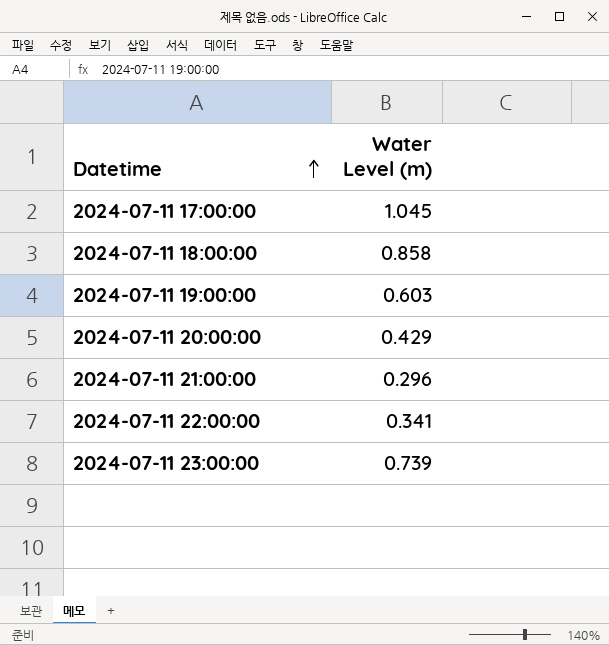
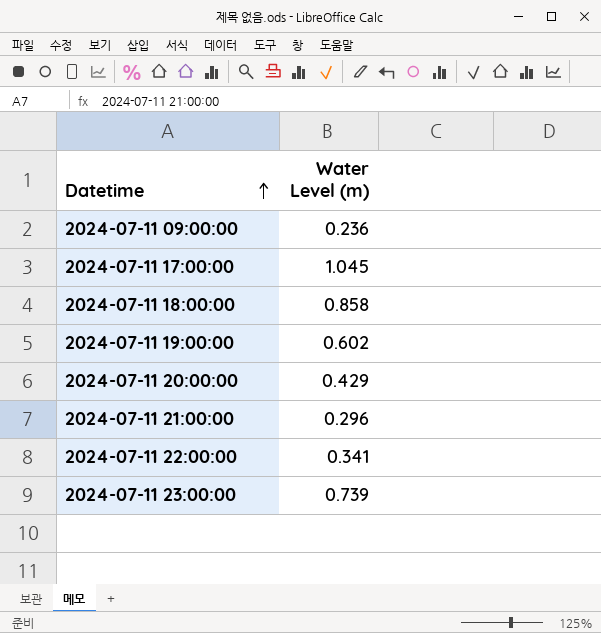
row 2024-07-11 09:00:00: none -> 0.236
2024-07-11 19:00:00 | Water Level (m): 0.603 -> 0.602

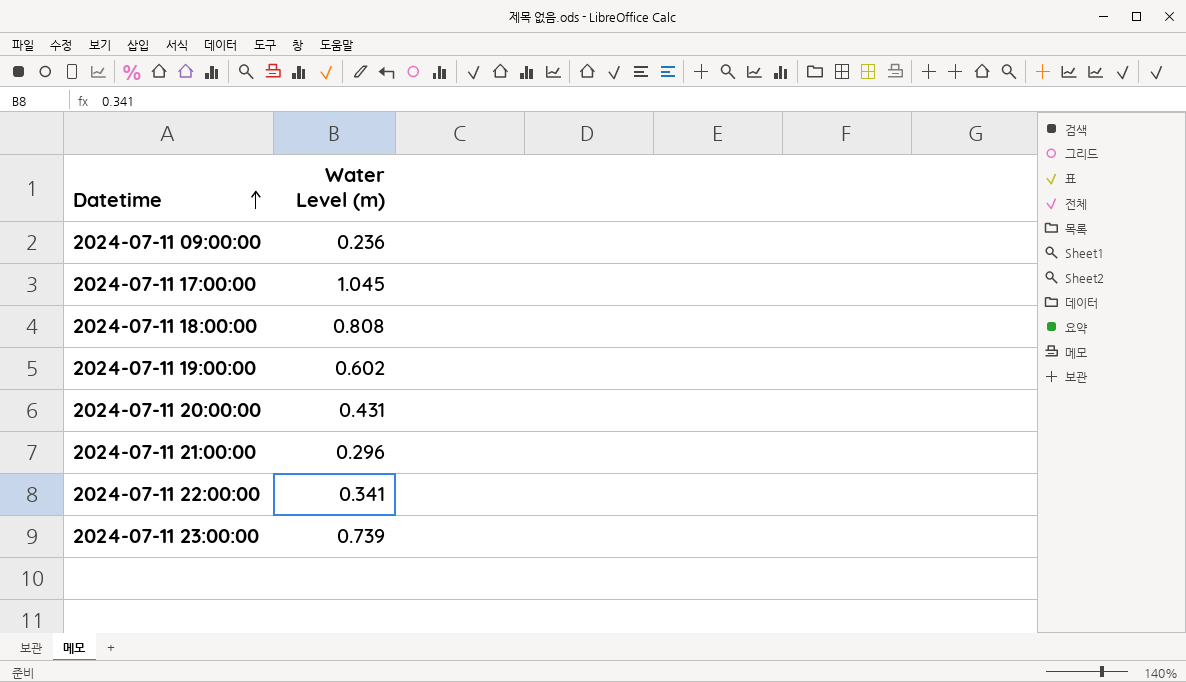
2024-07-11 18:00:00 | Water Level (m): 0.858 -> 0.808
2024-07-11 20:00:00 | Water Level (m): 0.429 -> 0.431

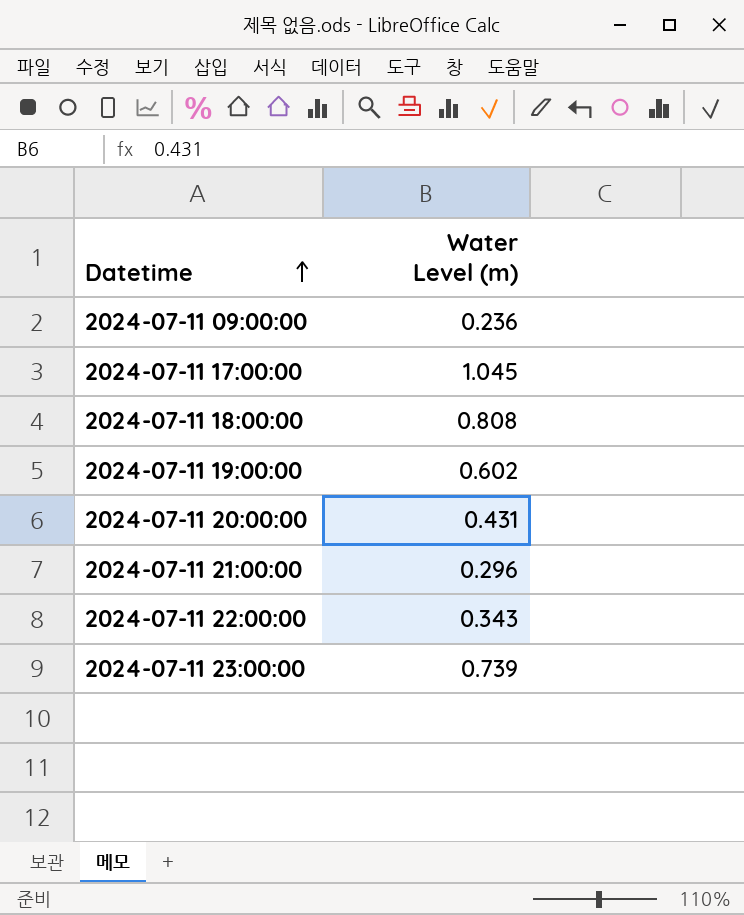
2024-07-11 22:00:00 | Water Level (m): 0.341 -> 0.343

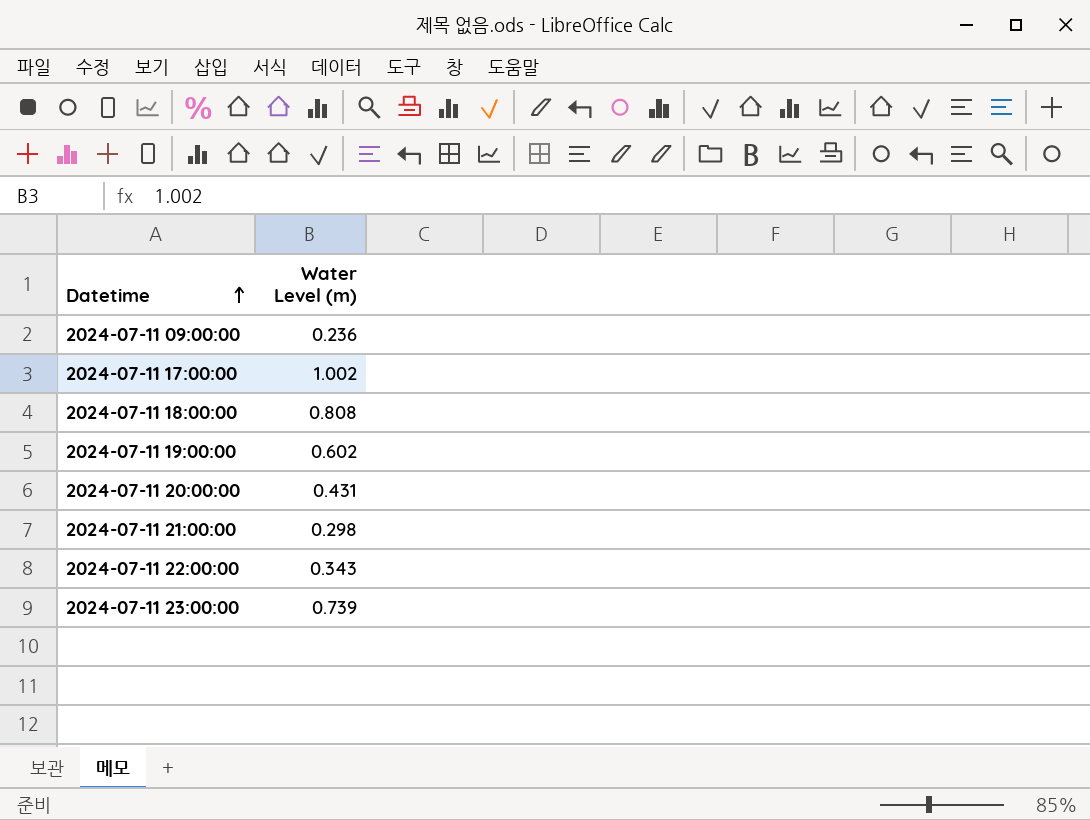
2024-07-11 17:00:00 | Water Level (m): 1.045 -> 1.002
2024-07-11 21:00:00 | Water Level (m): 0.296 -> 0.298

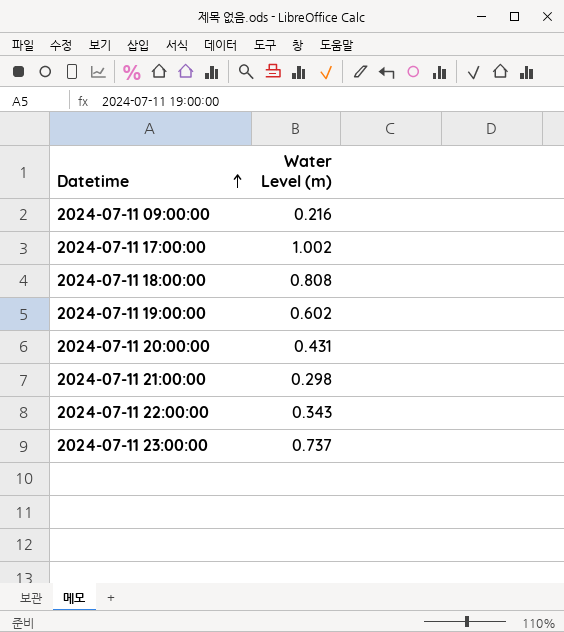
2024-07-11 09:00:00 | Water Level (m): 0.236 -> 0.216
2024-07-11 23:00:00 | Water Level (m): 0.739 -> 0.737

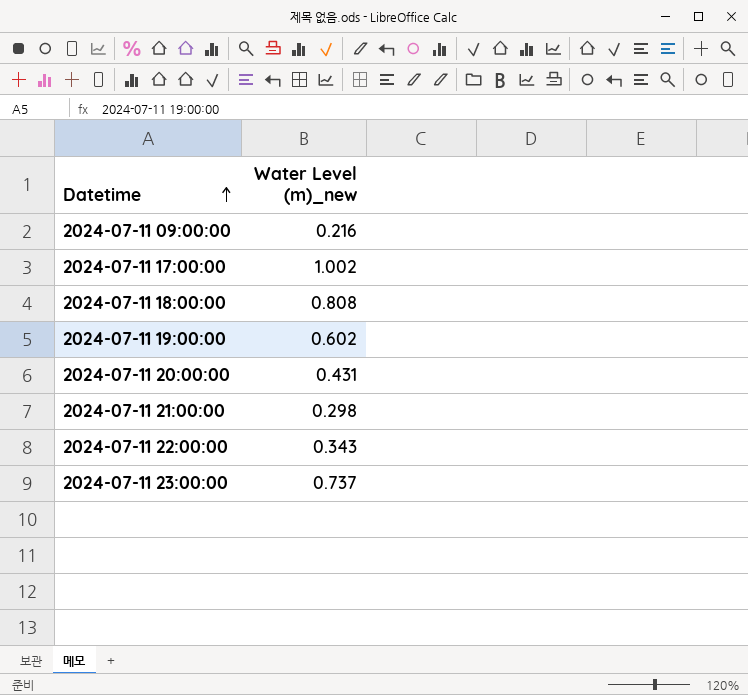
column name: Water Level (m) -> Water Level (m)_new

